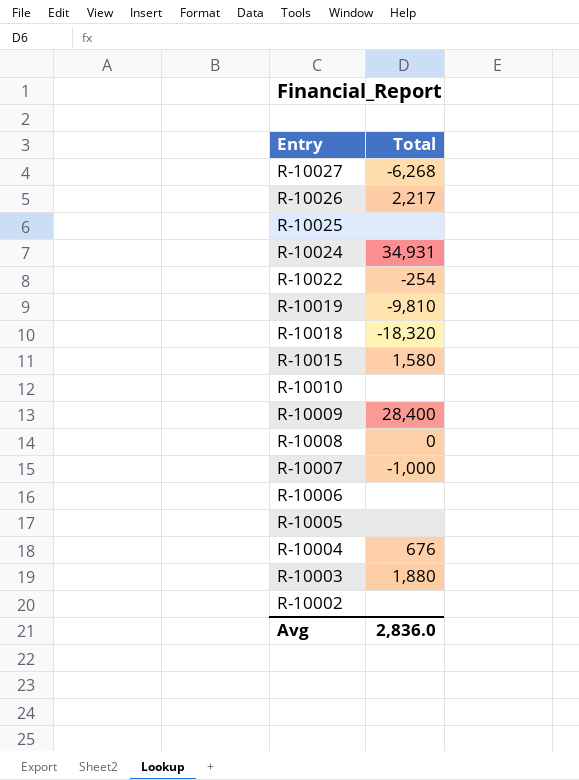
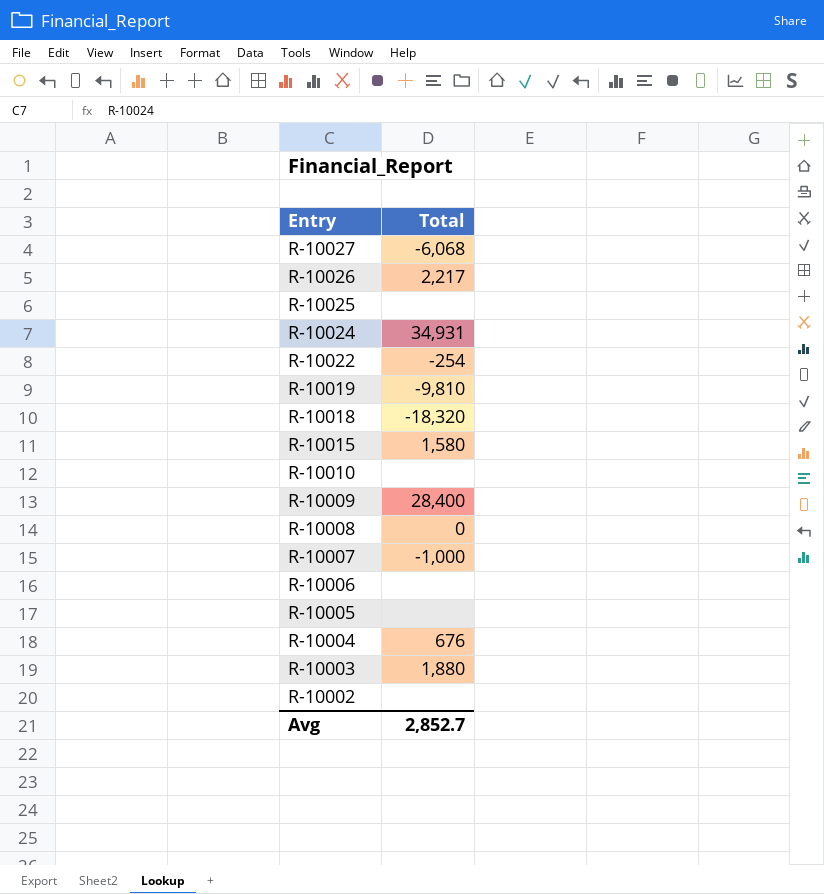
R-10027 | Total: -6,268 -> -6,068
Avg | Total: 2,836.0 -> 2,852.7

